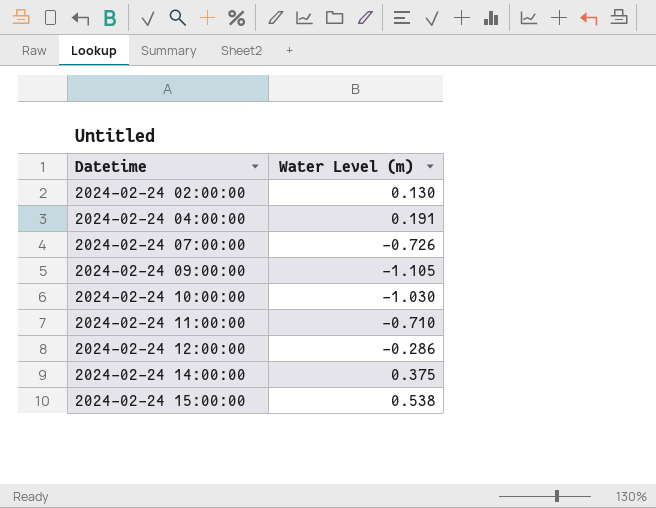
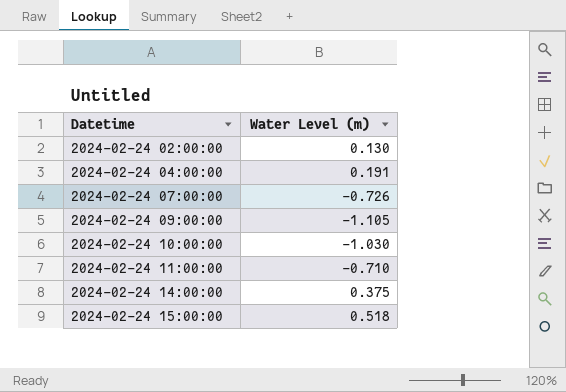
row 2024-02-24 12:00:00: -0.286 -> none
2024-02-24 15:00:00 | Water Level (m): 0.538 -> 0.518

